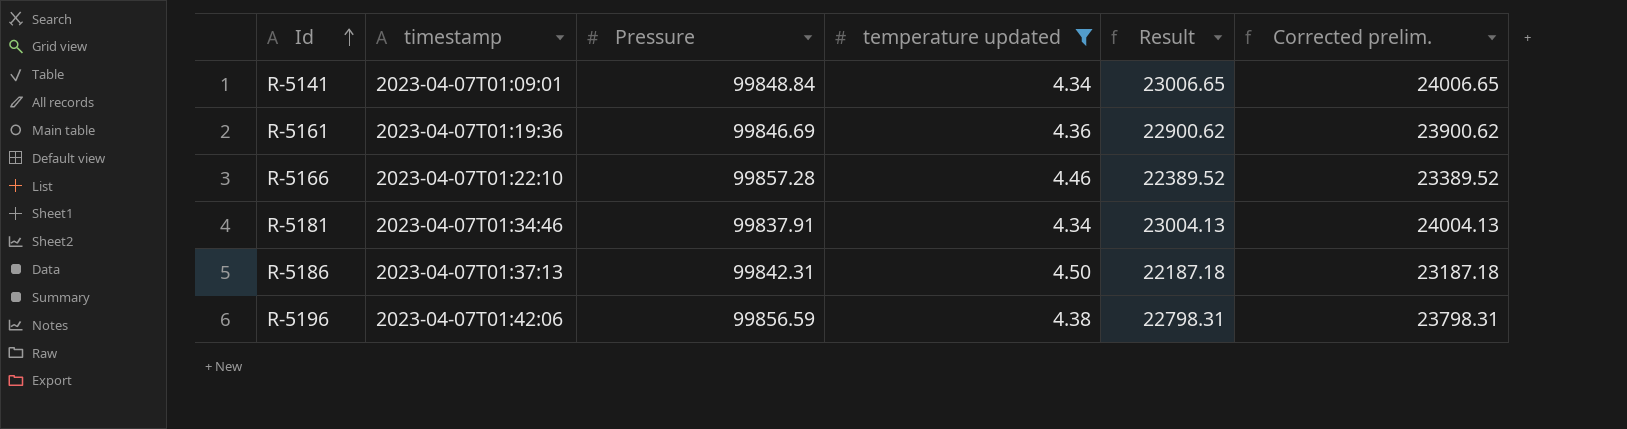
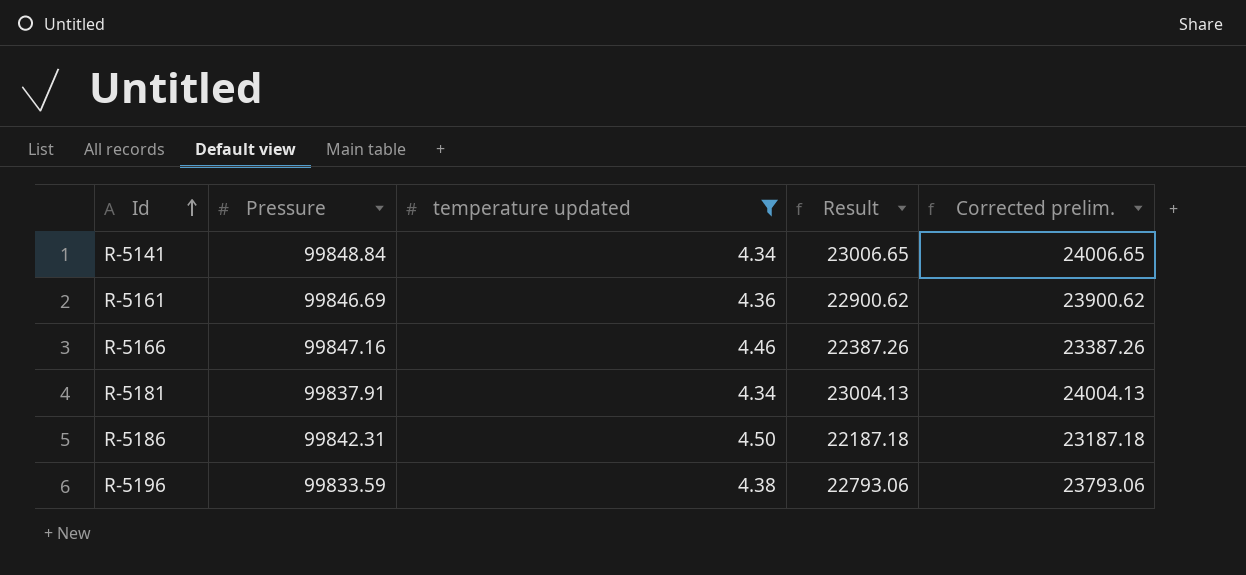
column timestamp | position: 2 -> none
R-5166 | Pressure: 99857.28 -> 99847.16
R-5166 | Result: 22389.52 -> 22387.26
R-5166 | Corrected prelim.: 23389.52 -> 23387.26
R-5196 | Pressure: 99856.59 -> 99833.59
R-5196 | Result: 22798.31 -> 22793.06
R-5196 | Corrected prelim.: 23798.31 -> 23793.06

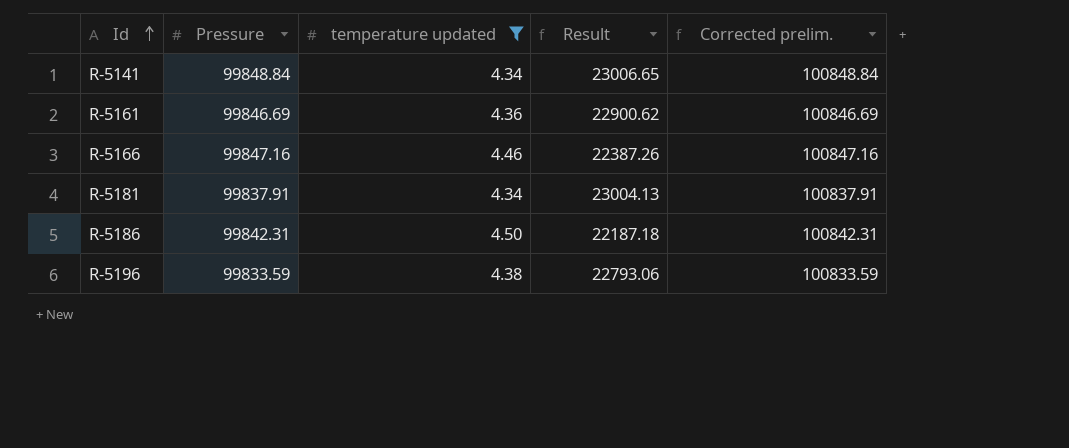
column Corrected prelim. | formula: [Result] + 1000 -> [Pressure] + 1000

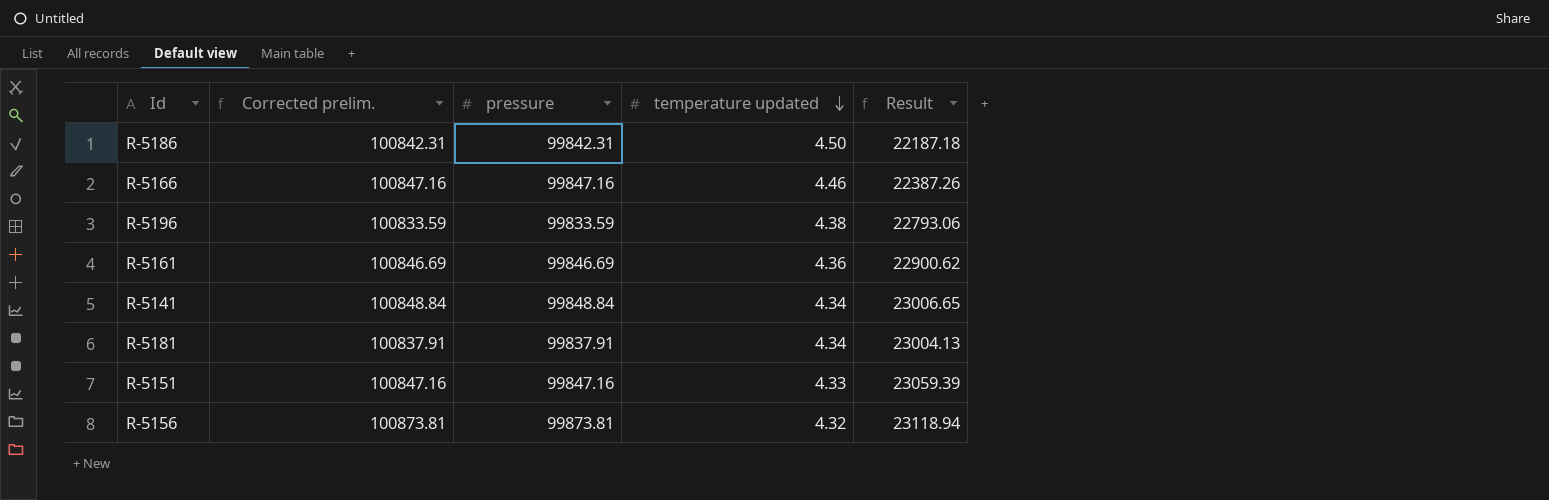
filter: temperature updated >= 4.34 -> none
row order: Id ascending -> temperature updated descending
column Corrected prelim. | position: 5 -> 2
column name: Pressure -> pressure

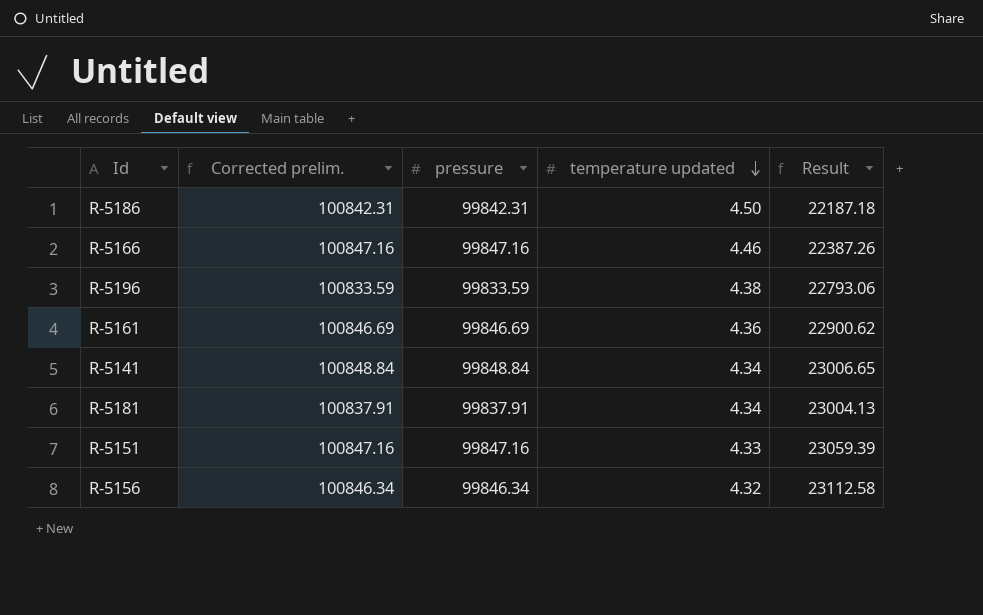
R-5156 | Corrected prelim.: 100873.81 -> 100846.34
R-5156 | pressure: 99873.81 -> 99846.34
R-5156 | Result: 23118.94 -> 23112.58

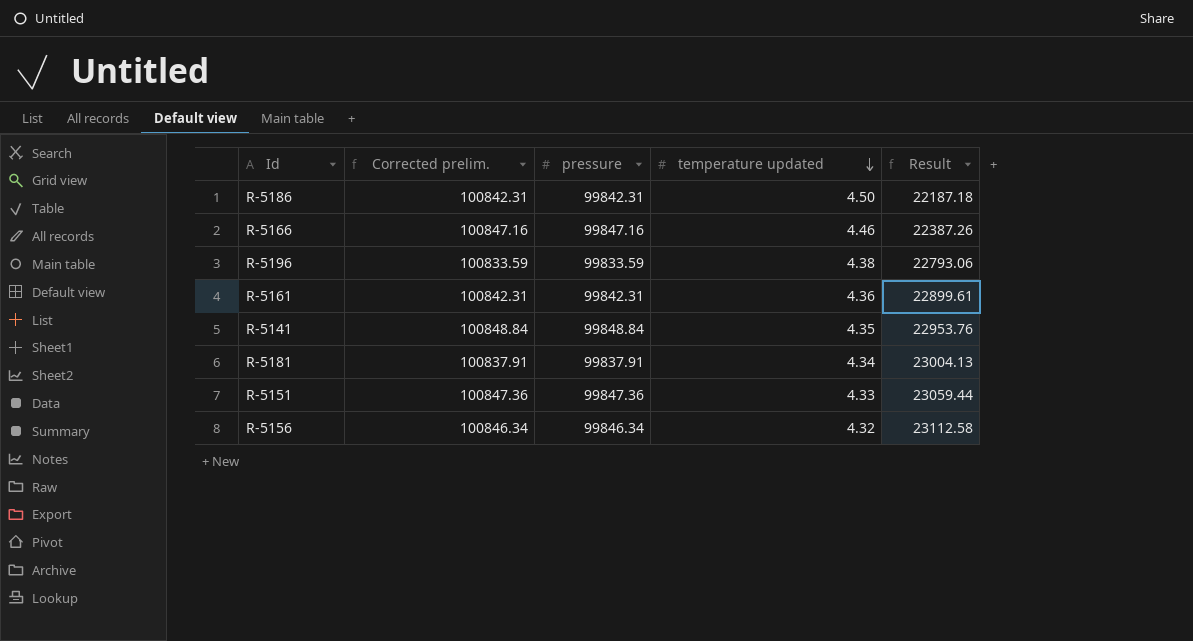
R-5161 | Corrected prelim.: 100846.69 -> 100842.31
R-5161 | pressure: 99846.69 -> 99842.31
R-5161 | Result: 22900.62 -> 22899.61
R-5141 | temperature updated: 4.34 -> 4.35
R-5141 | Result: 23006.65 -> 22953.76
R-5151 | Corrected prelim.: 100847.16 -> 100847.36
R-5151 | pressure: 99847.16 -> 99847.36
R-5151 | Result: 23059.39 -> 23059.44

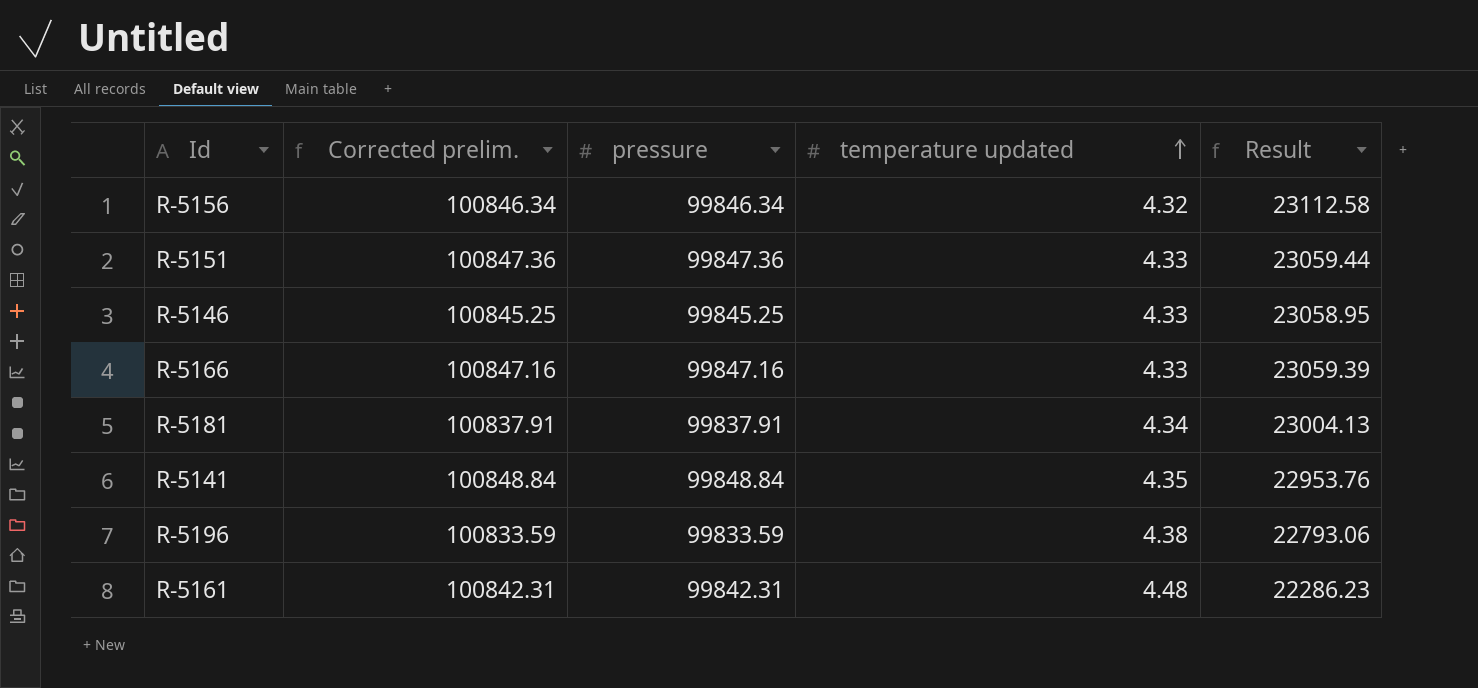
row order: temperature updated descending -> temperature updated ascending
row R-5186: 100842.31 | 99842.31 | 4.50 | 22187.18 -> none
row R-5146: none -> 100845.25 | 99845.25 | 4.33 | 23058.95
R-5166 | temperature updated: 4.46 -> 4.33
R-5166 | Result: 22387.26 -> 23059.39
R-5161 | temperature updated: 4.36 -> 4.48
R-5161 | Result: 22899.61 -> 22286.23

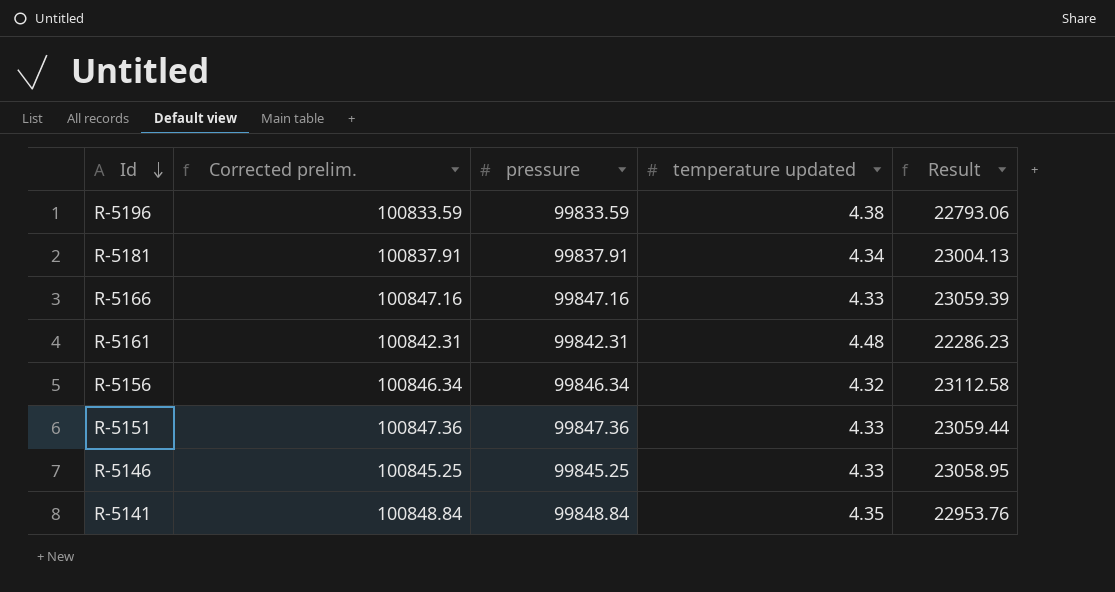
row order: temperature updated ascending -> Id descending

